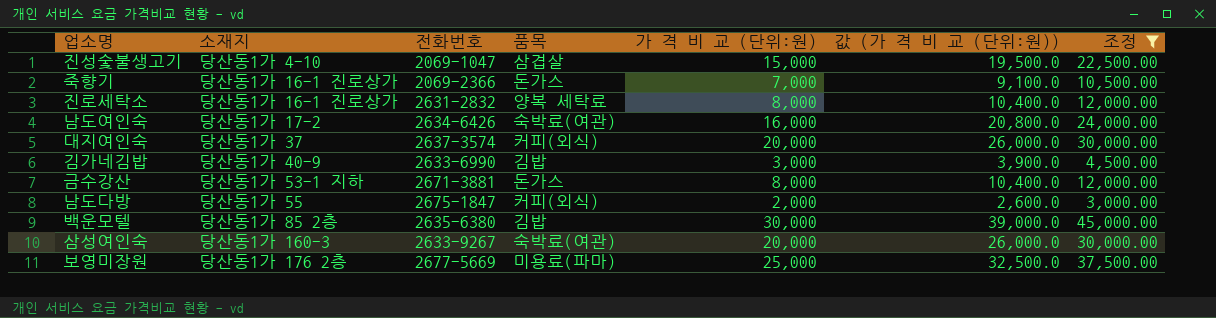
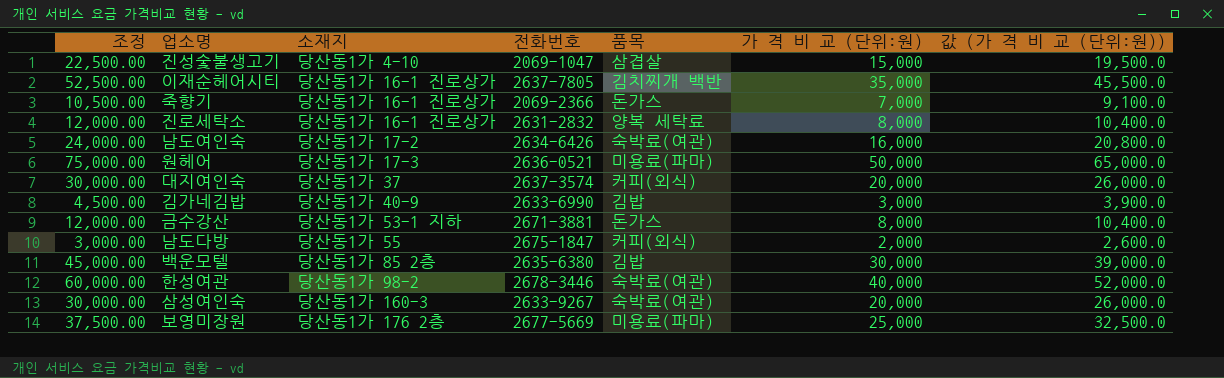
filter: 조정 <= 45,000.00 -> none
column 조정 | position: 7 -> 1

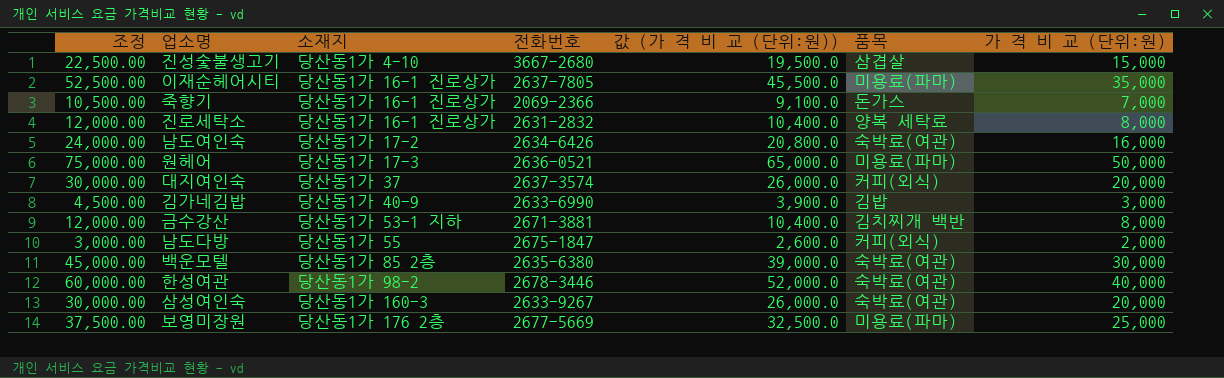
column 값 (가 격 비 교 (단위:원)) | position: 7 -> 5
진성숯불생고기 | 전화번호: 2069-1047 -> 3667-2680
이재순헤어시티 | 품목: 김치찌개 백반 -> 미용료(파마)
금수강산 | 품목: 돈가스 -> 김치찌개 백반
백운모텔 | 품목: 김밥 -> 숙박료(여관)

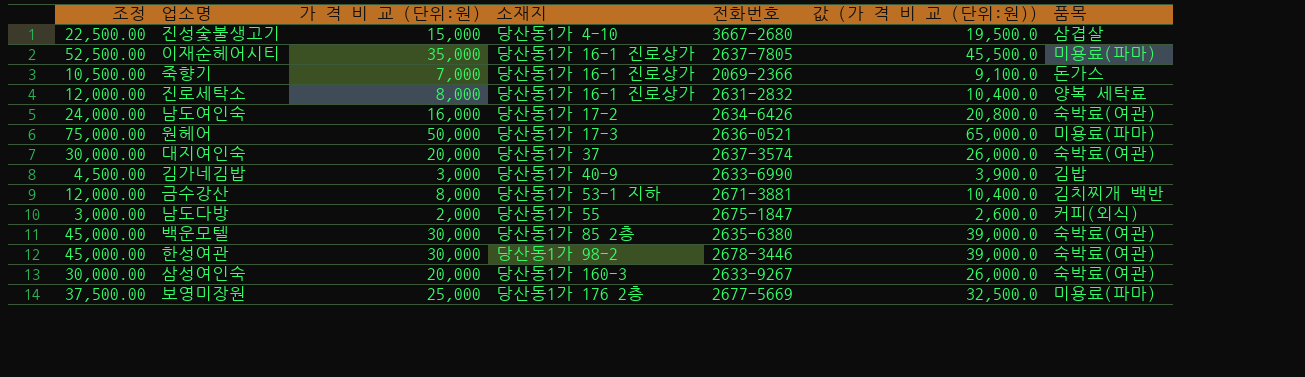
column 가 격 비 교 (단위:원) | position: 7 -> 3
대지여인숙 | 품목: 커피(외식) -> 숙박료(여관)
한성여관 | 조정: 60,000.00 -> 45,000.00
한성여관 | 가 격 비 교 (단위:원): 40,000 -> 30,000
한성여관 | 값 (가 격 비 교 (단위:원)): 52,000.0 -> 39,000.0

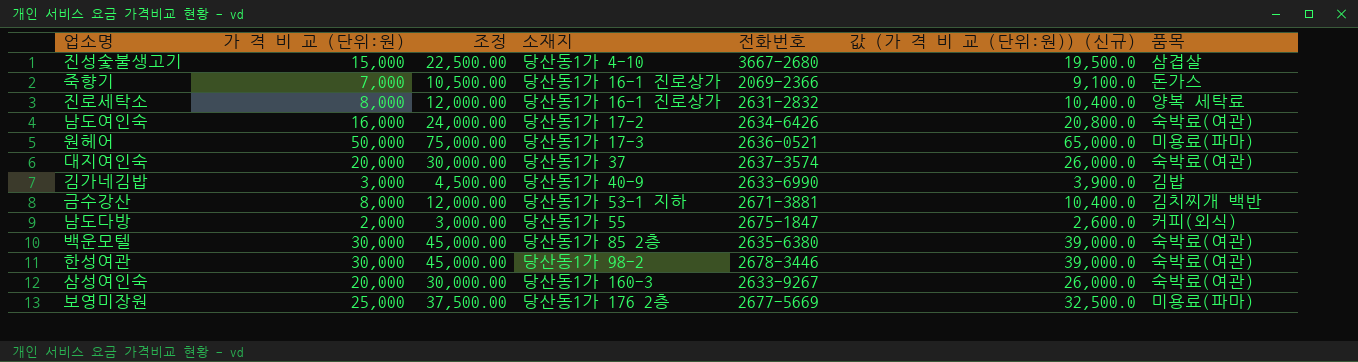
column 조정 | position: 1 -> 3
column name: 값 (가 격 비 교 (단위:원)) -> 값 (가 격 비 교 (단위:원)) (신규)
row 이재순헤어시티: 52,500.00 | 35,000 | 당산동1가 16-1 진로상가 | 2637-7805 | 45,500.0 | 미용료(파마) -> none

